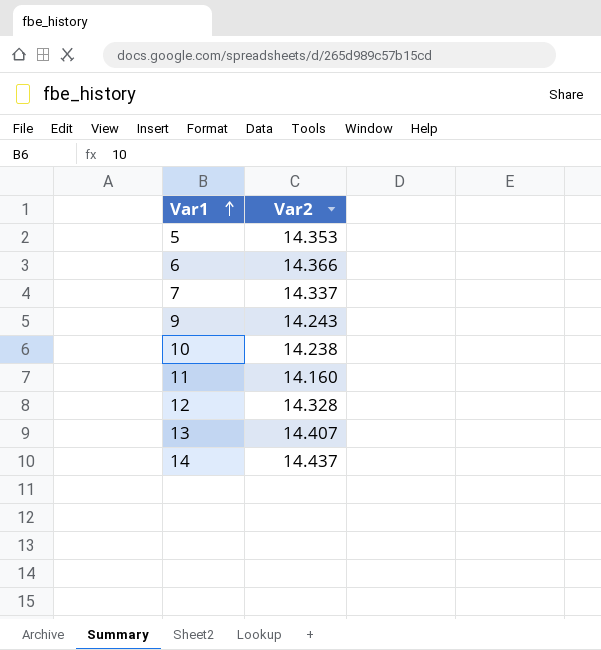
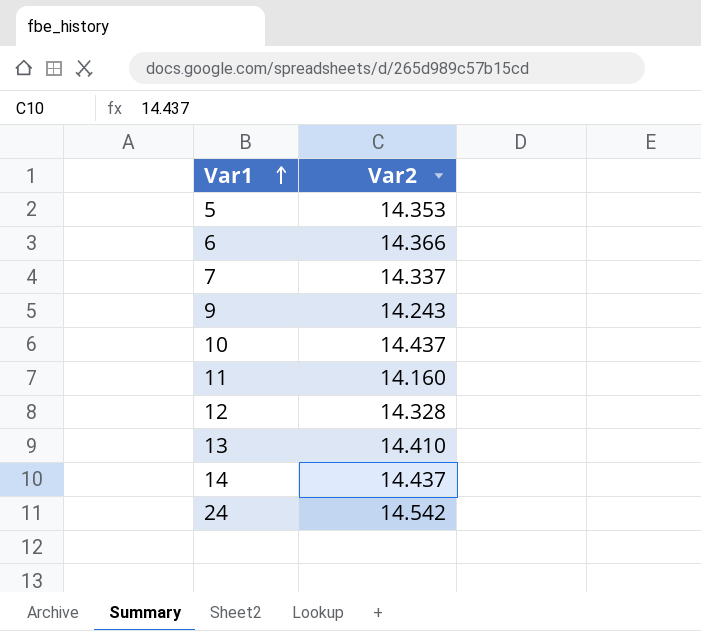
10 | Var2: 14.238 -> 14.437
13 | Var2: 14.407 -> 14.410
row 24: none -> 14.542

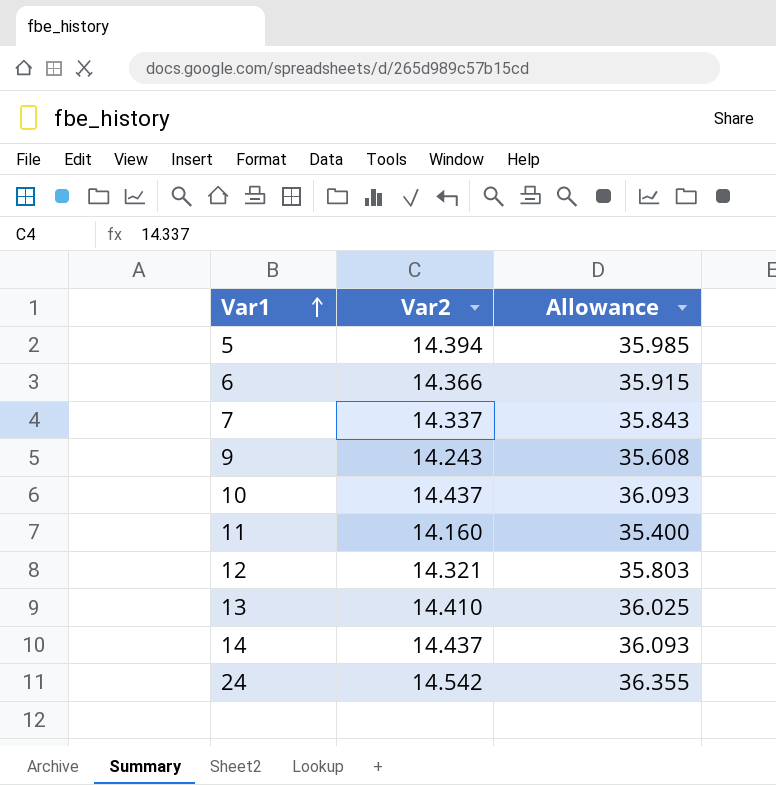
column Allowance | formula: none -> [Var2] * 2.5
5 | Var2: 14.353 -> 14.394
12 | Var2: 14.328 -> 14.321

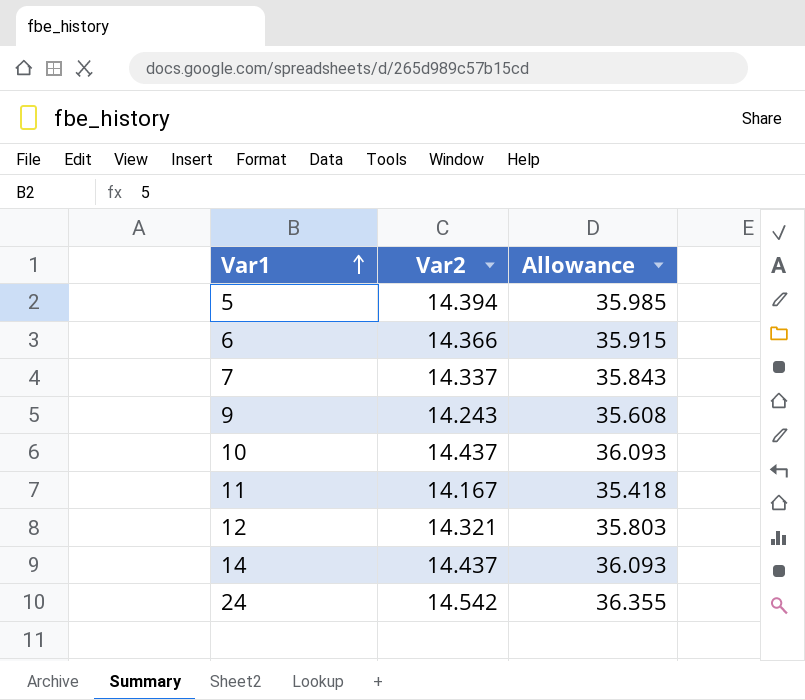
row 13: 14.410 | 36.025 -> none
11 | Var2: 14.160 -> 14.167
11 | Allowance: 35.400 -> 35.418

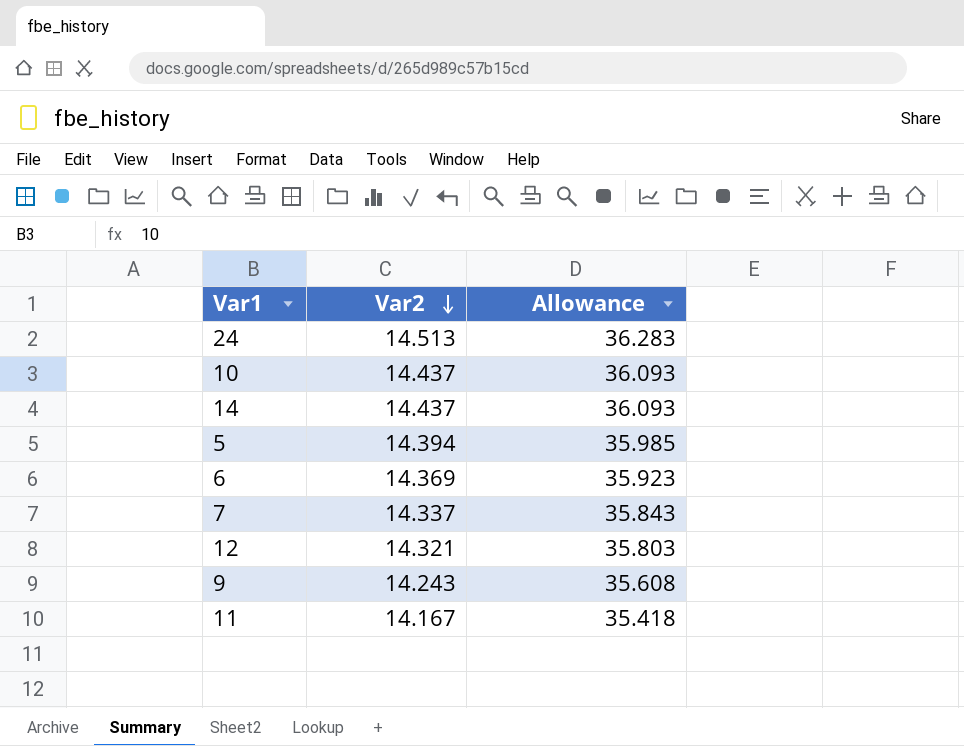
row order: Var1 ascending -> Var2 descending
24 | Var2: 14.542 -> 14.513
24 | Allowance: 36.355 -> 36.283
6 | Var2: 14.366 -> 14.369
6 | Allowance: 35.915 -> 35.923

